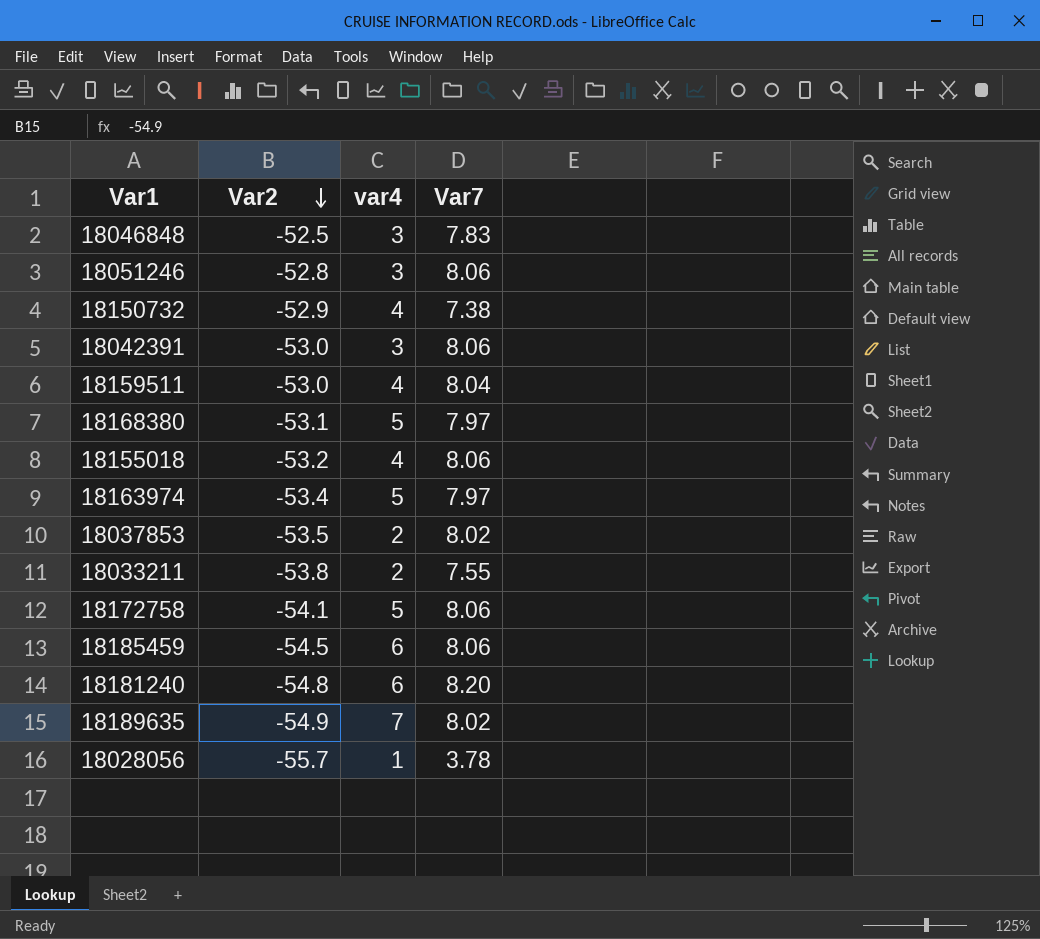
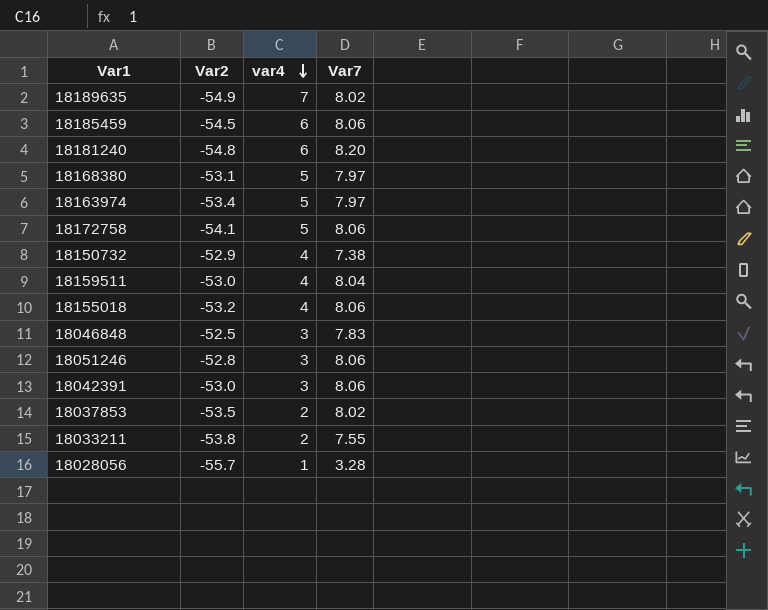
row order: Var2 descending -> var4 descending
18028056 | Var7: 3.78 -> 3.28

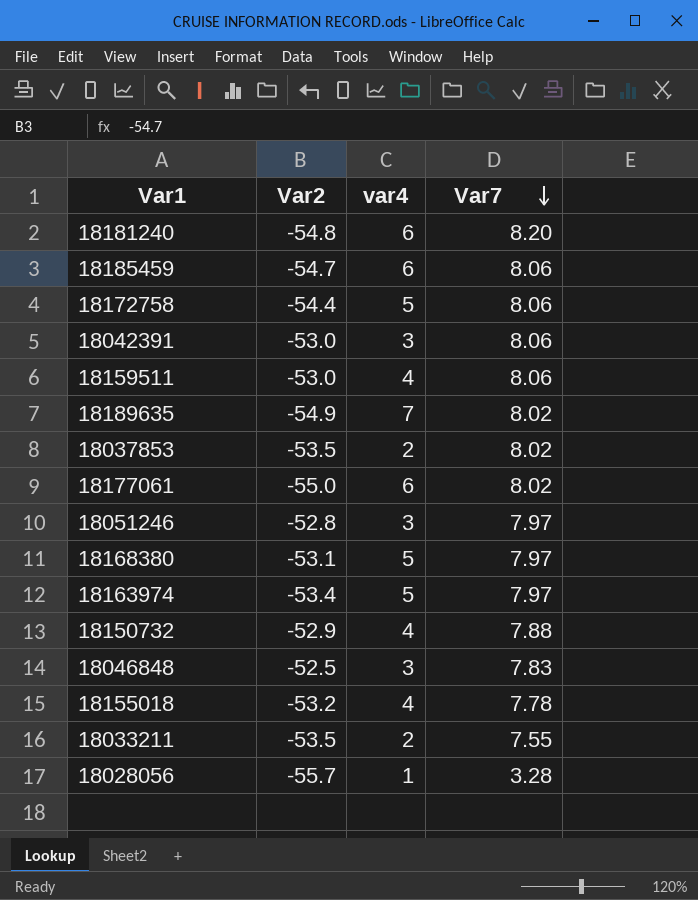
row order: var4 descending -> Var7 descending
18185459 | Var2: -54.5 -> -54.7
18172758 | Var2: -54.1 -> -54.4
18159511 | Var7: 8.04 -> 8.06
row 18177061: none -> -55.0 | 6 | 8.02
18051246 | Var7: 8.06 -> 7.97
18150732 | Var7: 7.38 -> 7.88
18155018 | Var7: 8.06 -> 7.78
18033211 | Var2: -53.8 -> -53.5

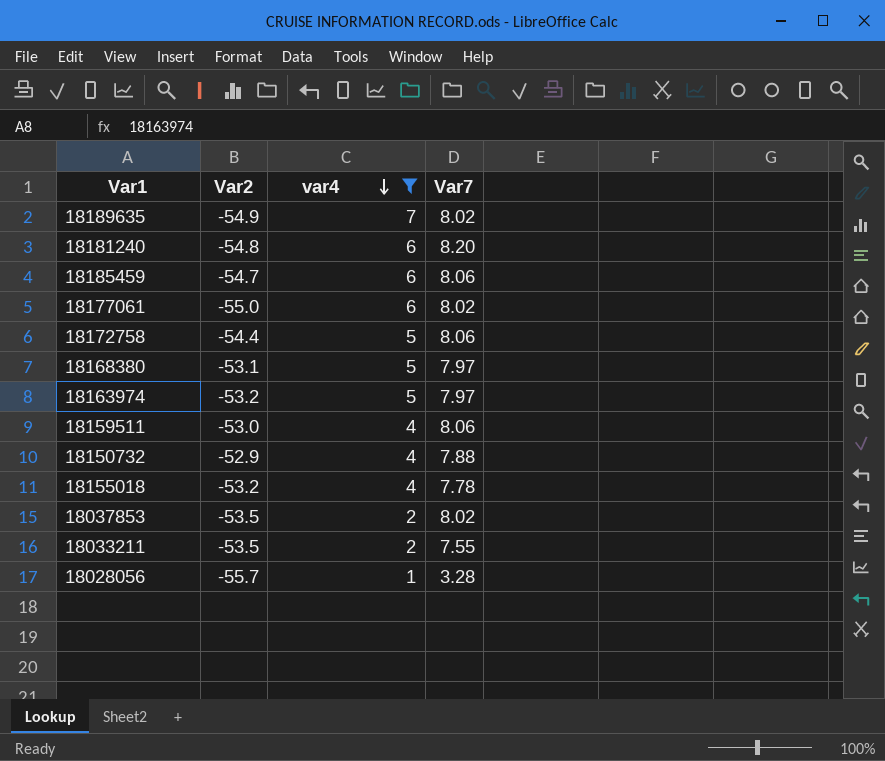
filter: none -> var4 != 3
row order: Var7 descending -> var4 descending
18163974 | Var2: -53.4 -> -53.2

